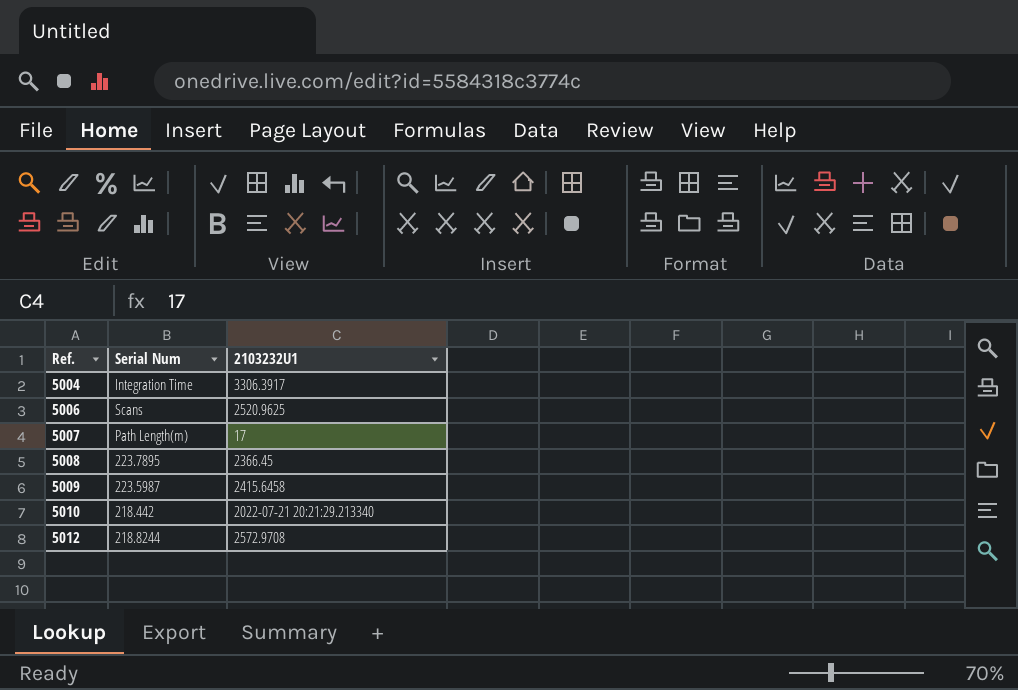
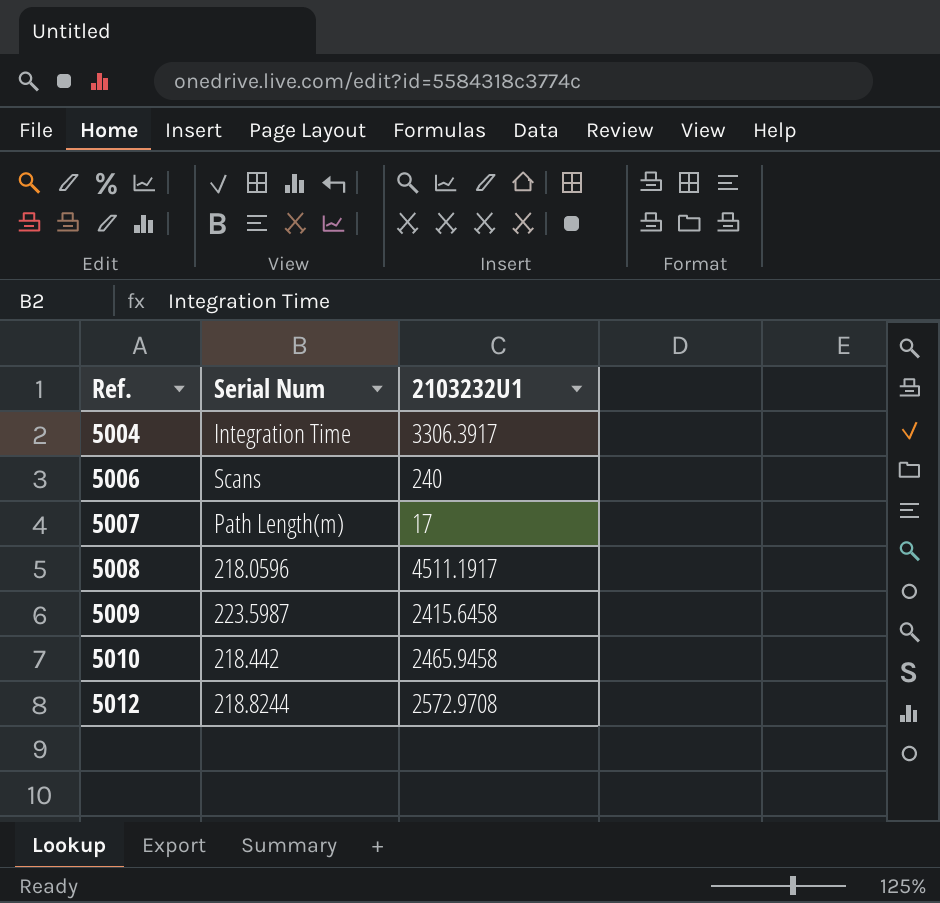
5006 | 2103232U1: 2520.9625 -> 240
5008 | Serial Num: 223.7895 -> 218.0596
5008 | 2103232U1: 2366.45 -> 4511.1917
5010 | 2103232U1: 2022-07-21 20:21:29.213340 -> 2465.9458

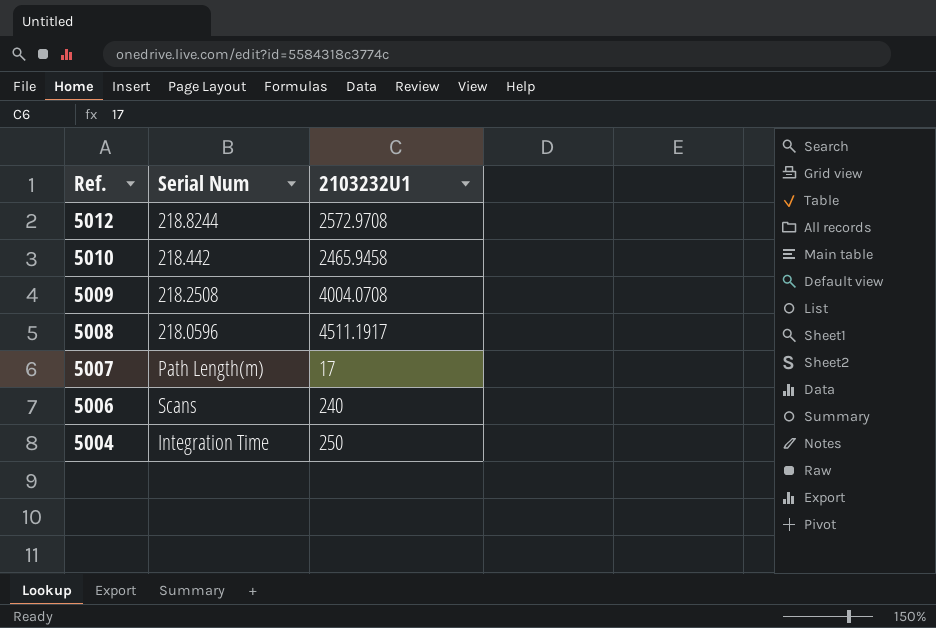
row order: Ref. ascending -> Ref. descending
5009 | Serial Num: 223.5987 -> 218.2508
5009 | 2103232U1: 2415.6458 -> 4004.0708
5004 | 2103232U1: 3306.3917 -> 250

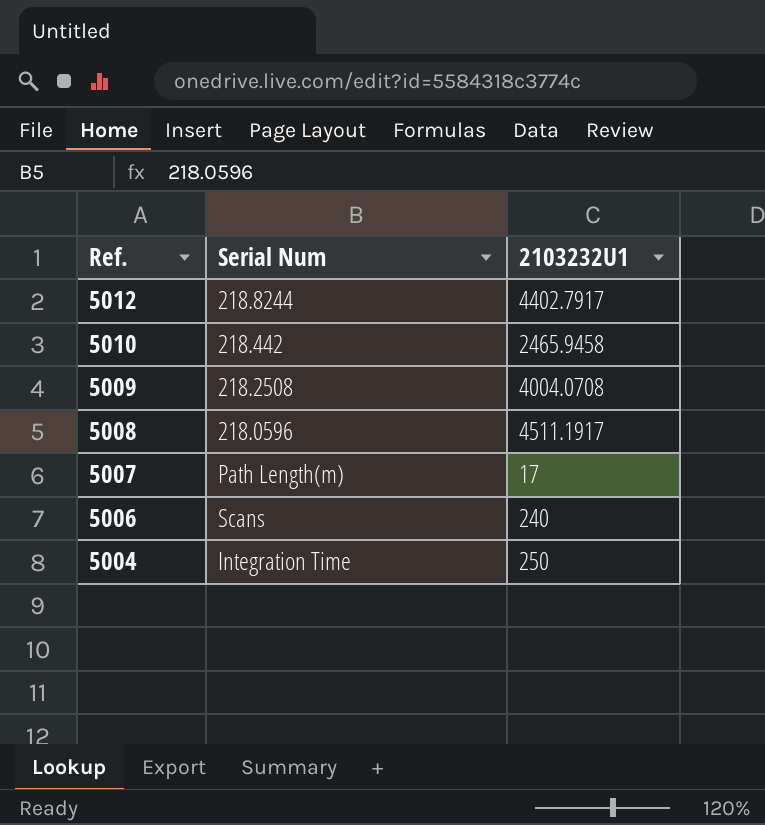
5012 | 2103232U1: 2572.9708 -> 4402.7917

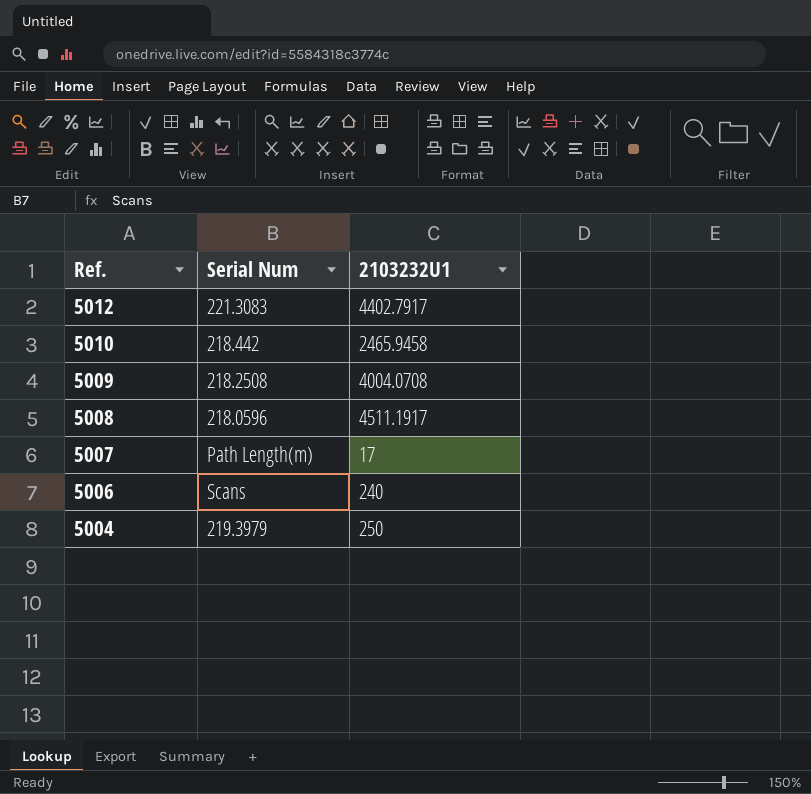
5012 | Serial Num: 218.8244 -> 221.3083
5004 | Serial Num: Integration Time -> 219.3979

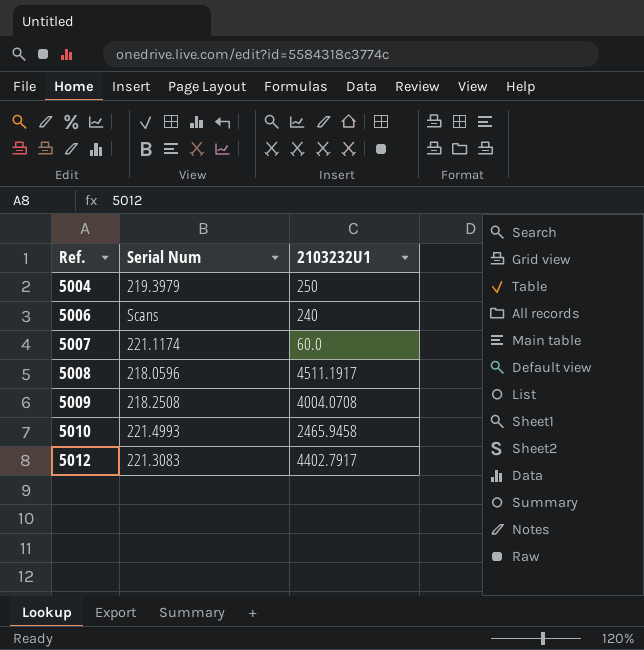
row order: Ref. descending -> Ref. ascending
5007 | Serial Num: Path Length(m) -> 221.1174
5007 | 2103232U1: 17 -> 60.0
5010 | Serial Num: 218.442 -> 221.4993

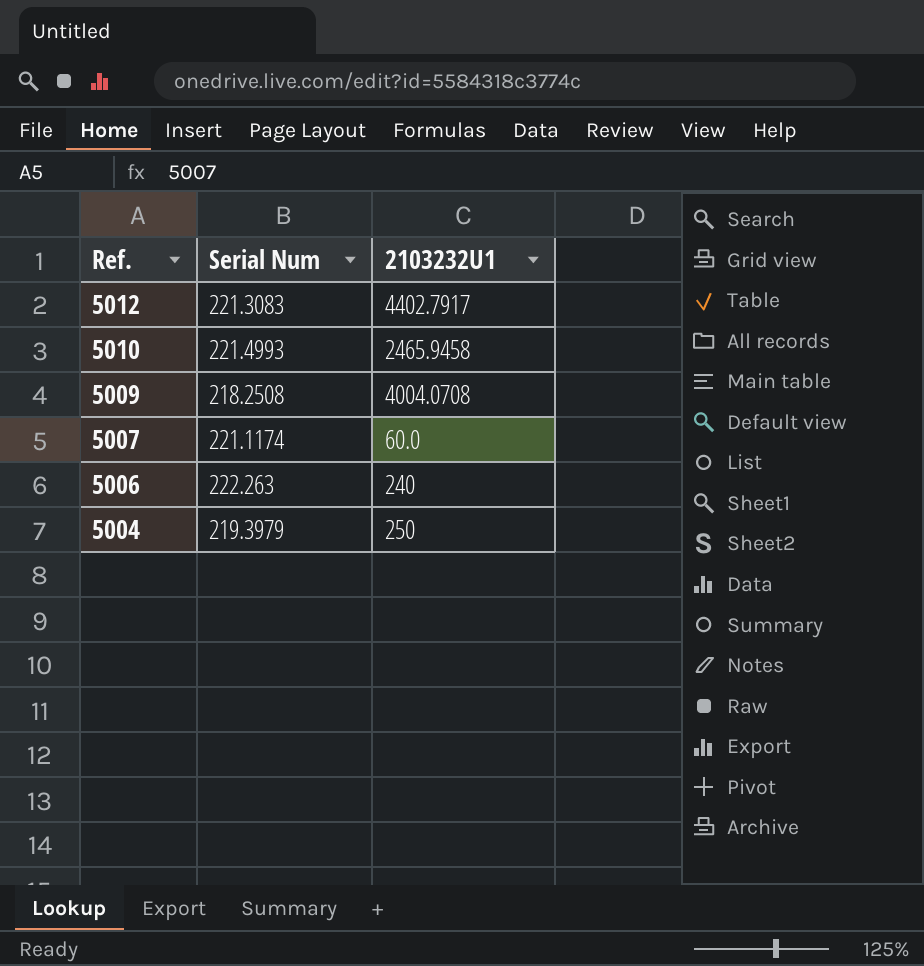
row order: Ref. ascending -> Ref. descending
row 5008: 218.0596 | 4511.1917 -> none
5006 | Serial Num: Scans -> 222.263

